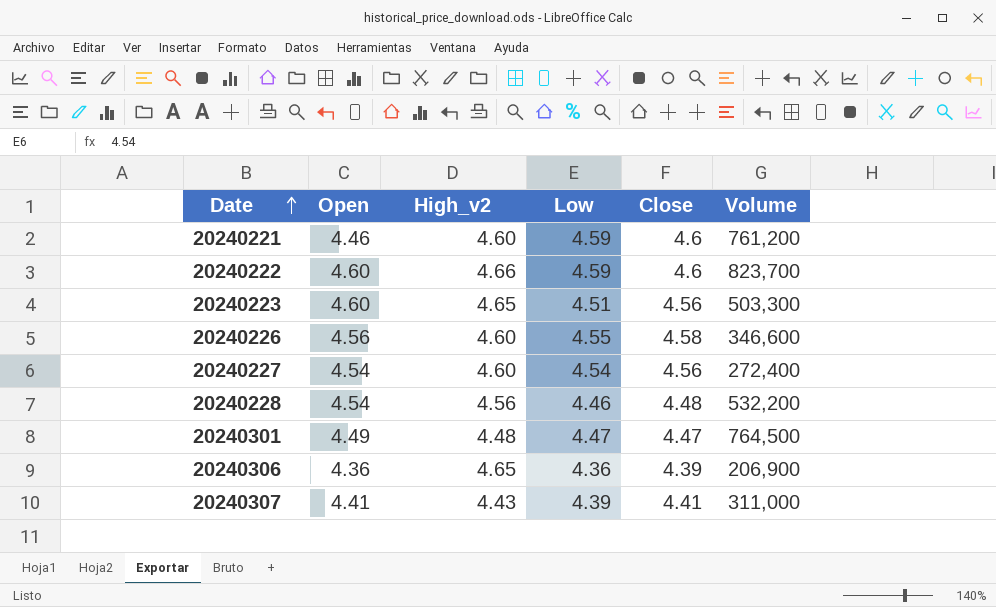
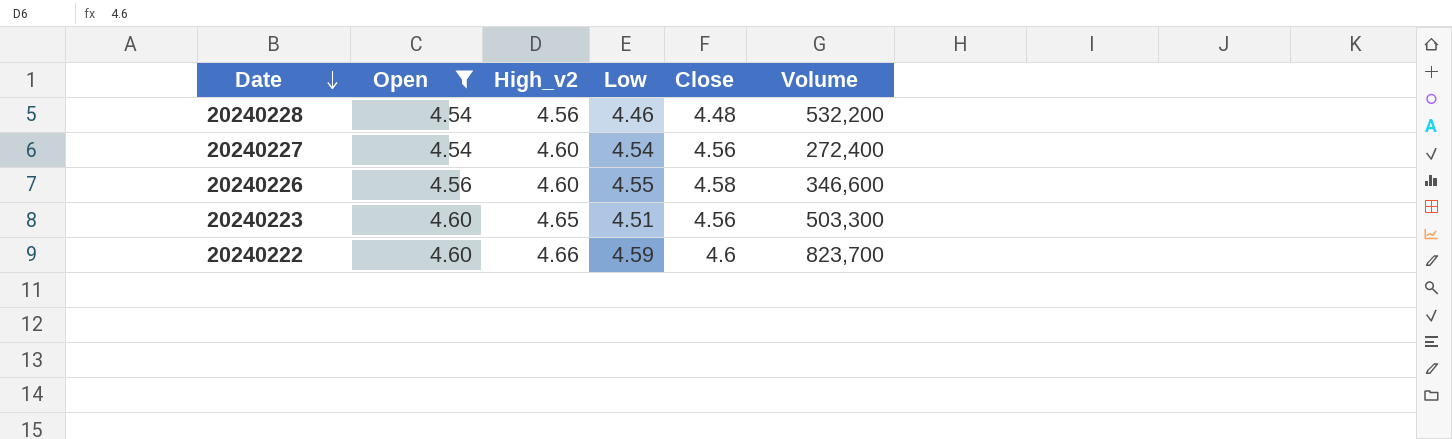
filter: none -> Open >= 4.54
row order: Date ascending -> Date descending

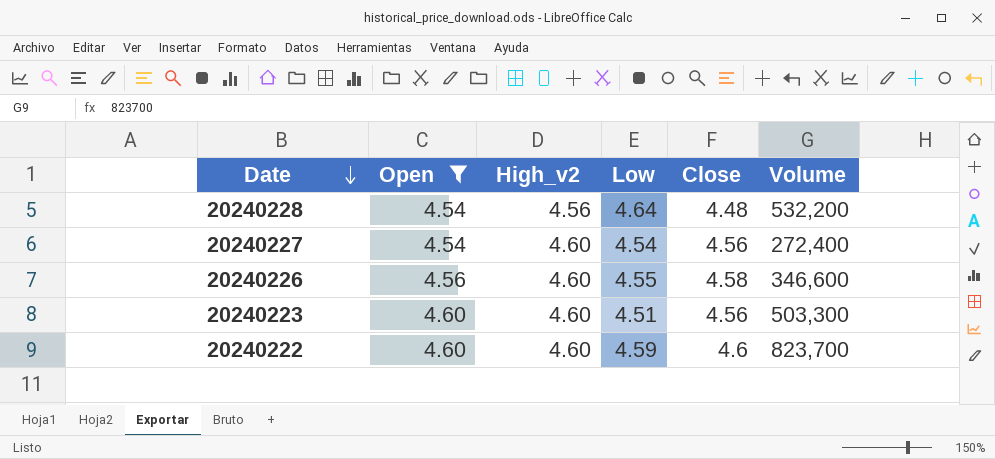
20240228 | Low: 4.46 -> 4.64
20240223 | High_v2: 4.65 -> 4.60
20240222 | High_v2: 4.66 -> 4.60

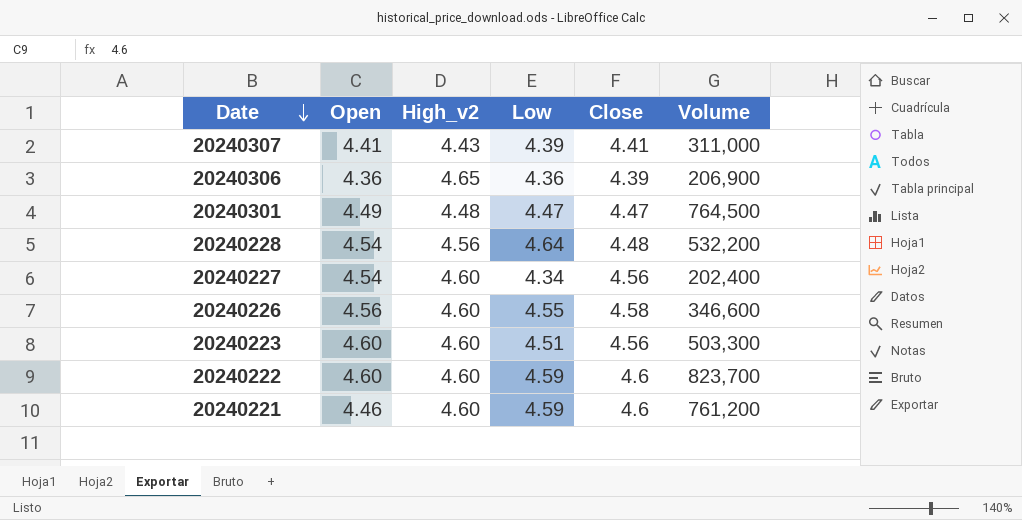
filter: Open >= 4.54 -> none
20240227 | Low: 4.54 -> 4.34
20240227 | Volume: 272,400 -> 202,400

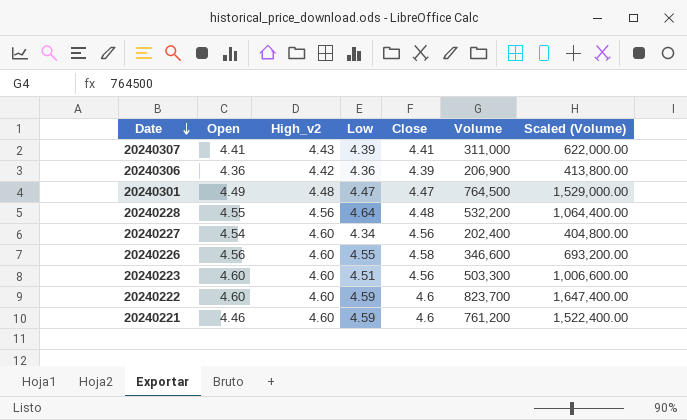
column Scaled (Volume) | formula: none -> [Volume] * 2
20240306 | High_v2: 4.65 -> 4.42
20240228 | Open: 4.54 -> 4.55

